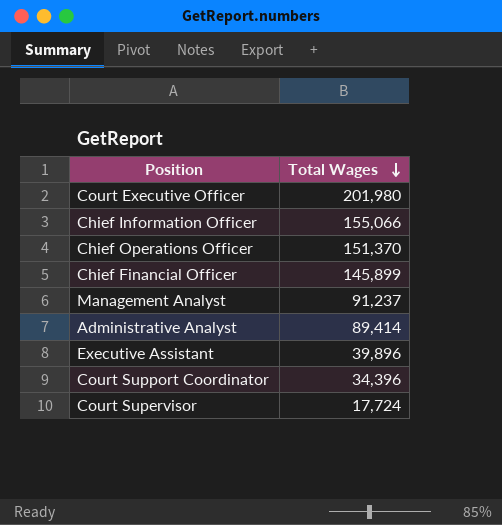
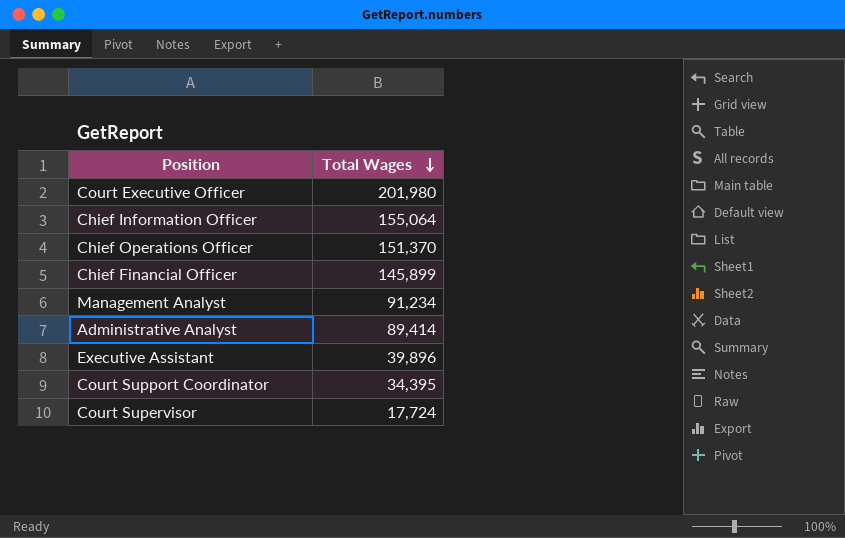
Chief Information Officer | Total Wages: 155,066 -> 155,064
Management Analyst | Total Wages: 91,237 -> 91,234
Court Support Coordinator | Total Wages: 34,396 -> 34,395

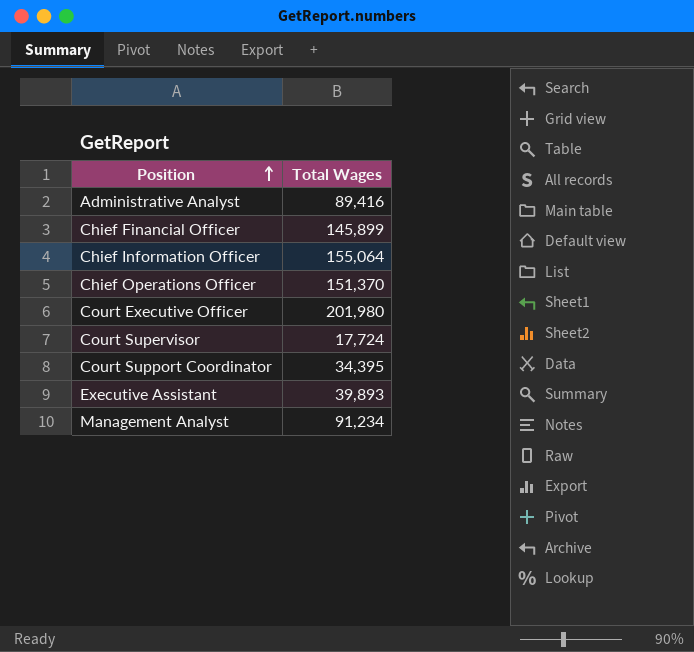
row order: Total Wages descending -> Position ascending
Administrative Analyst | Total Wages: 89,414 -> 89,416
Executive Assistant | Total Wages: 39,896 -> 39,893

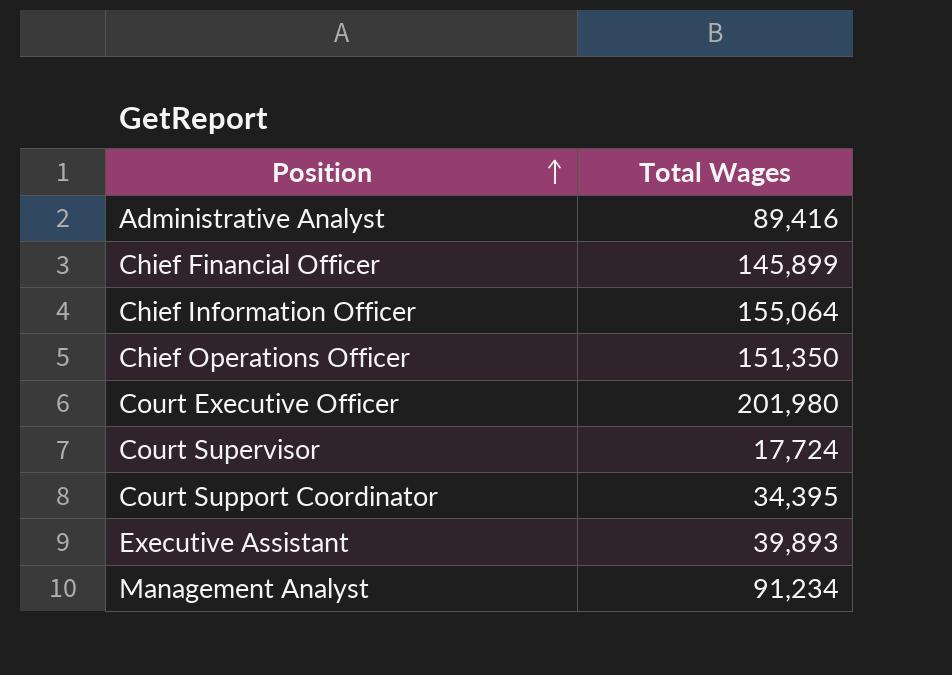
Chief Operations Officer | Total Wages: 151,370 -> 151,350

